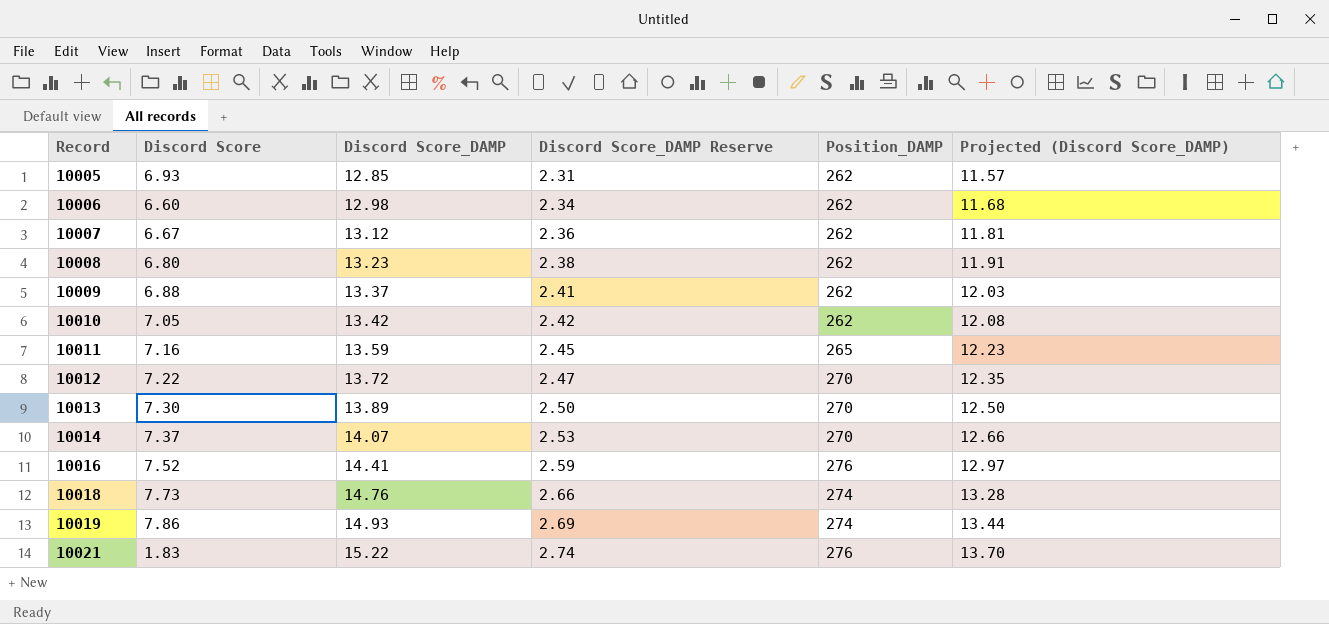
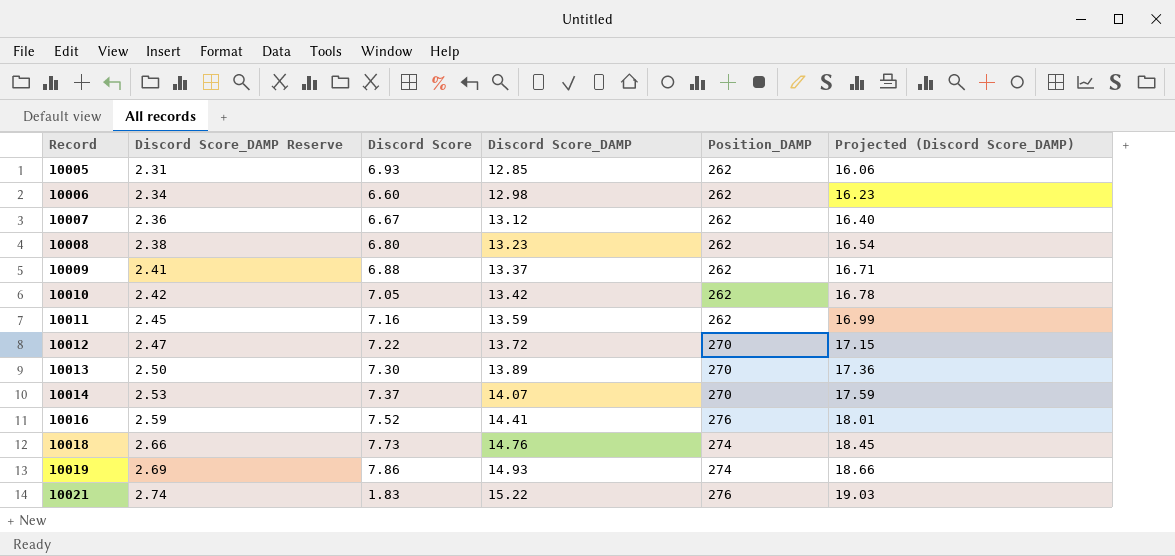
column Discord Score_DAMP Reserve | position: 4 -> 2
column Projected (Discord Score_DAMP) | formula: [Discord Score_DAMP] * 0.9 -> [Discord Score_DAMP] * 1.25
10011 | Position_DAMP: 265 -> 262

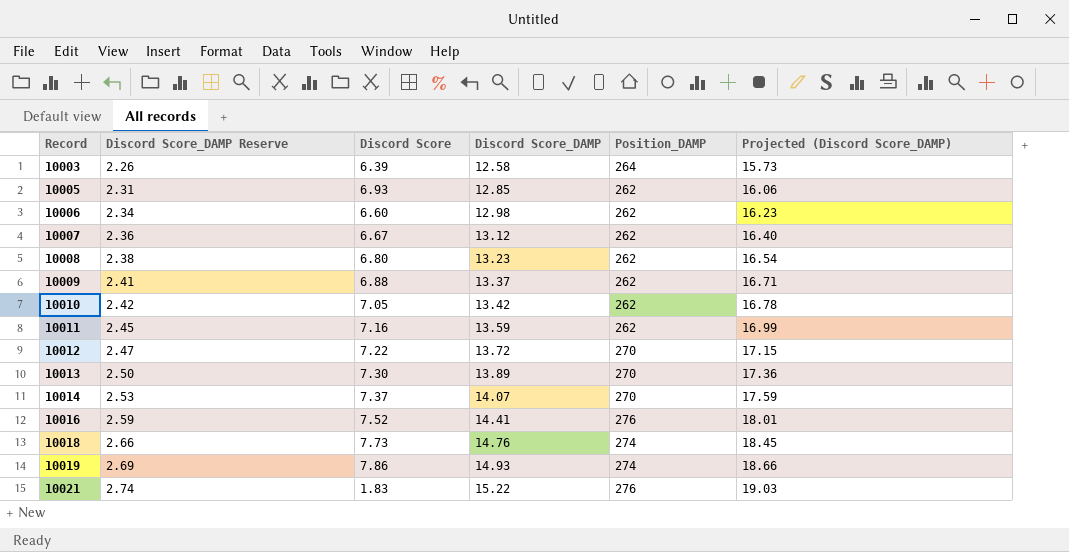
row 10003: none -> 2.26 | 6.39 | 12.58 | 264 | 15.73

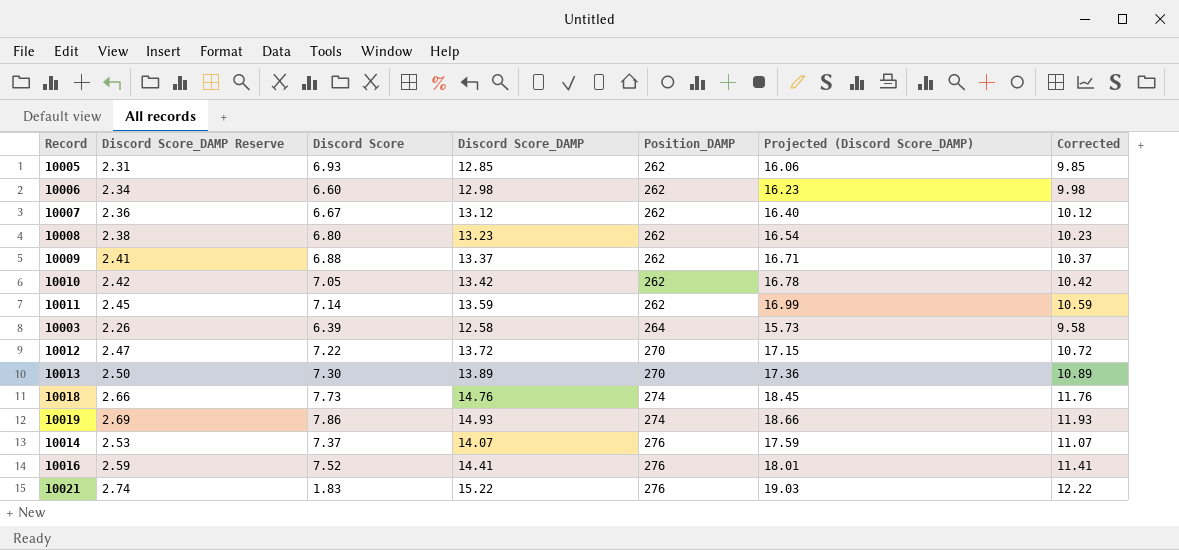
row order: Record ascending -> Position_DAMP ascending
column Corrected | formula: none -> [Discord Score_DAMP] - 3
10011 | Discord Score: 7.16 -> 7.14
10014 | Position_DAMP: 270 -> 276

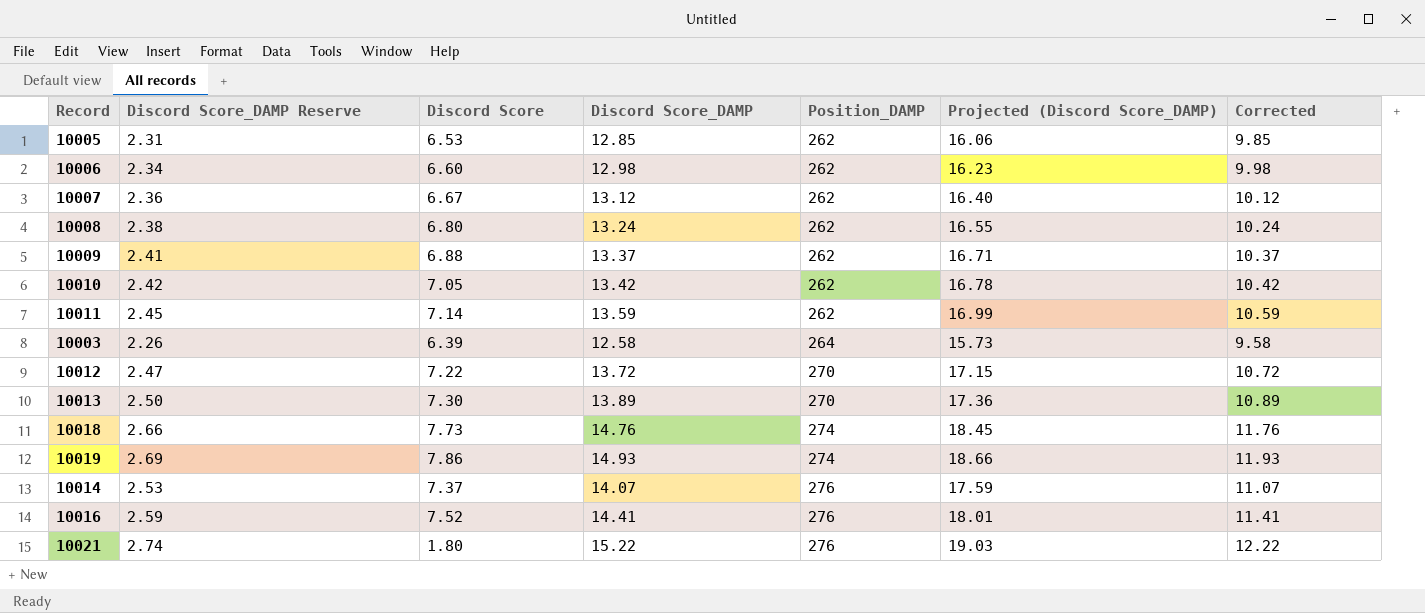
10005 | Discord Score: 6.93 -> 6.53
10008 | Discord Score_DAMP: 13.23 -> 13.24
10008 | Projected (Discord Score_DAMP): 16.54 -> 16.55
10008 | Corrected: 10.23 -> 10.24
10021 | Discord Score: 1.83 -> 1.80

